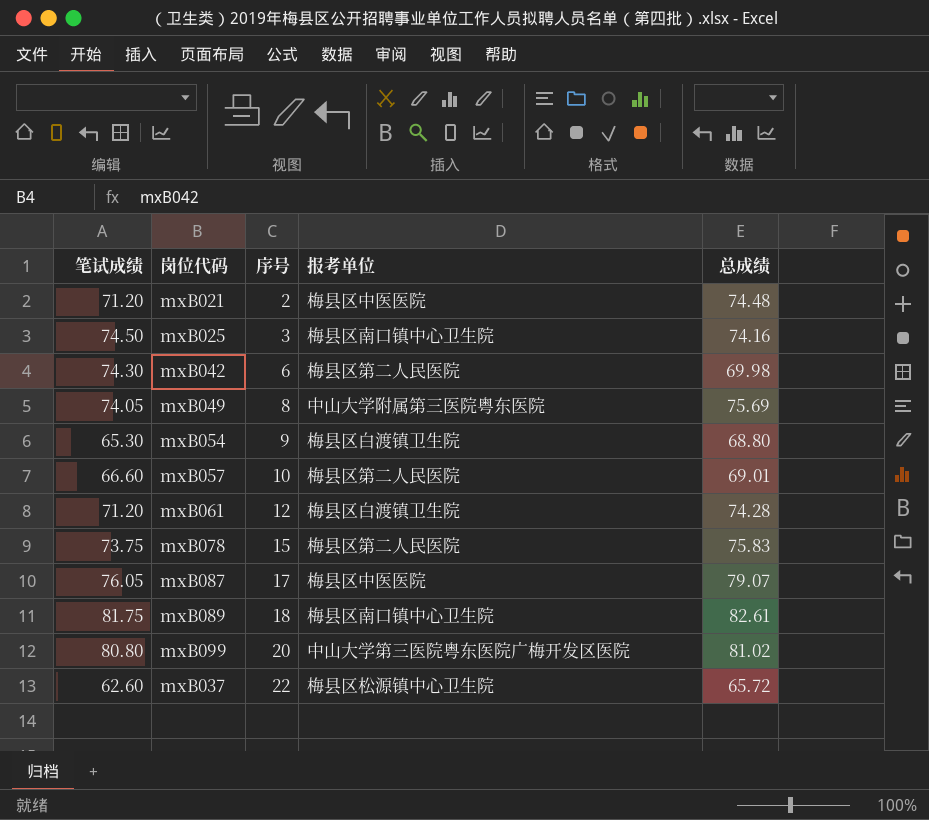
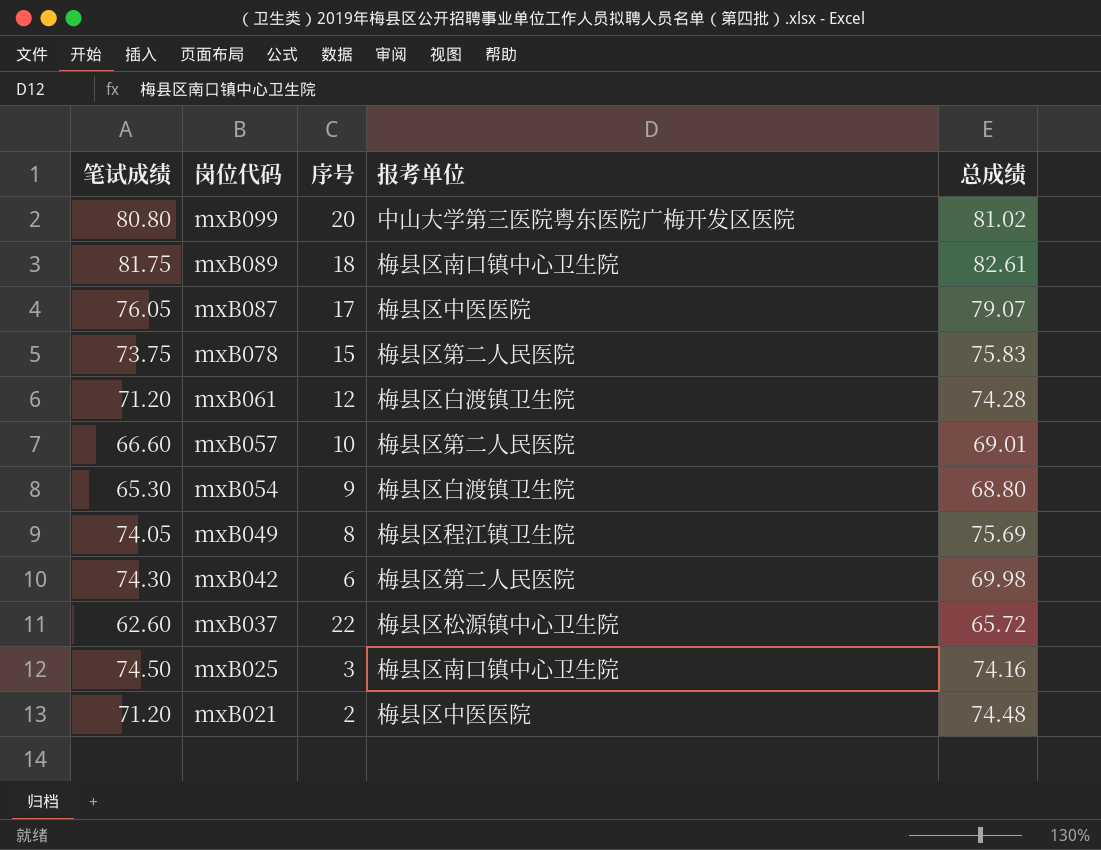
row order: 序号 ascending -> 岗位代码 descending
mxB049 | 报考单位: 中山大学附属第三医院粤东医院 -> 梅县区程江镇卫生院

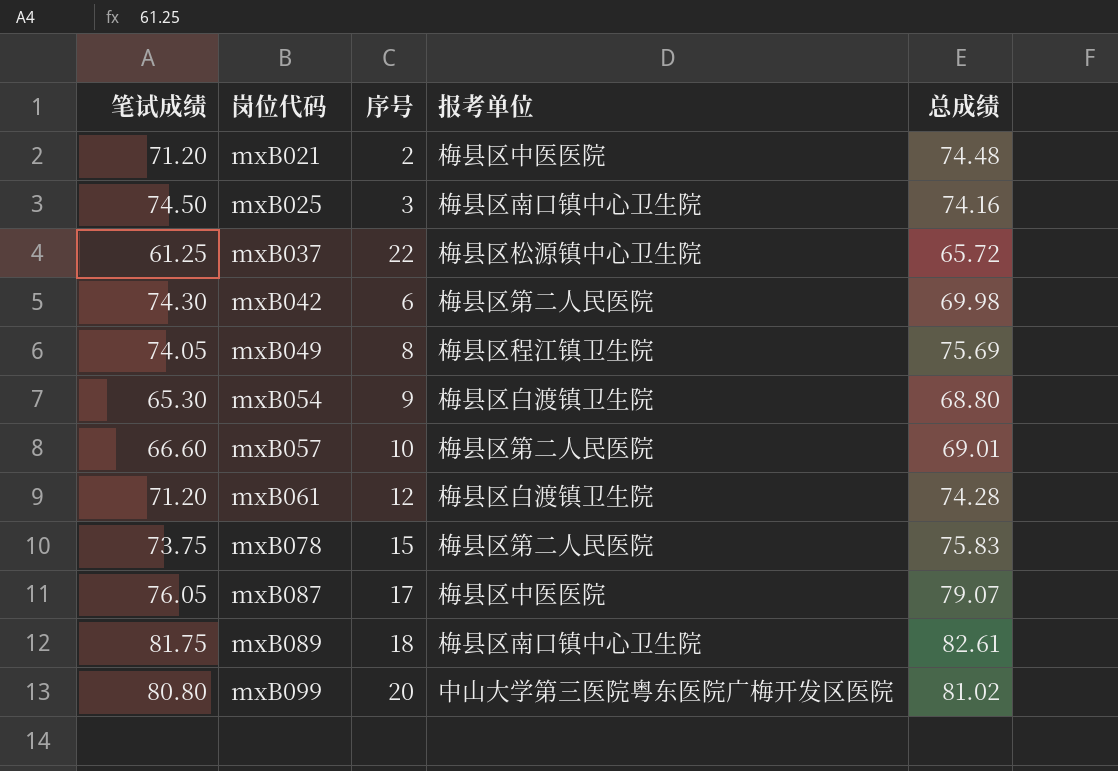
row order: 岗位代码 descending -> 岗位代码 ascending
mxB037 | 笔试成绩: 62.60 -> 61.25

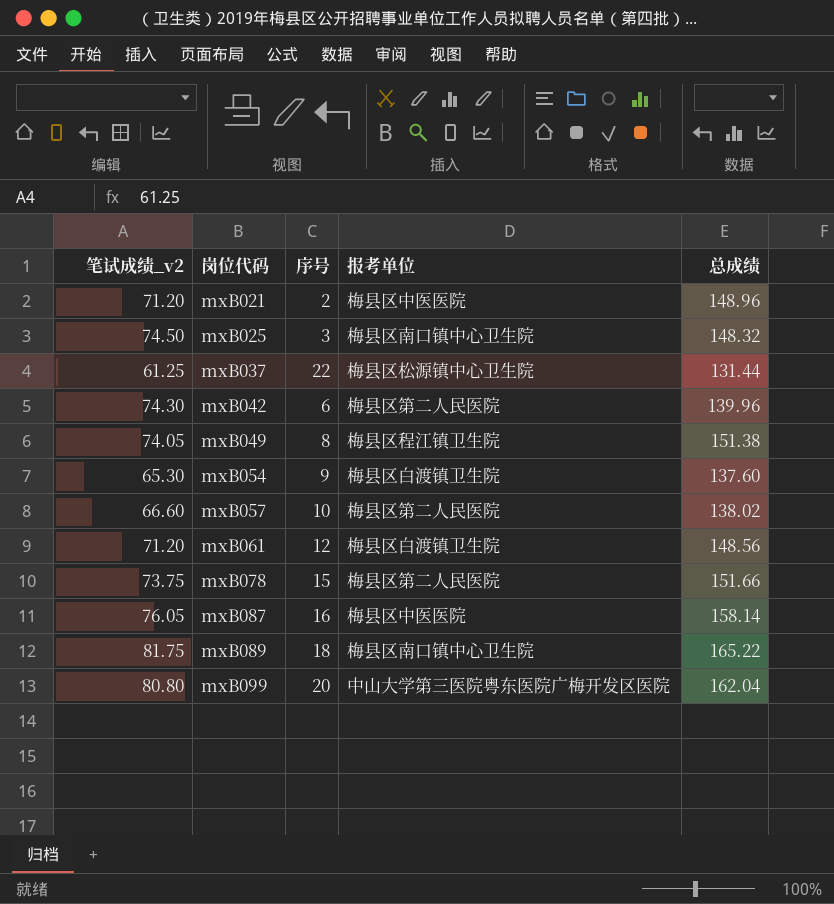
column name: 笔试成绩 -> 笔试成绩_v2
mxB021 | 总成绩: 74.48 -> 148.96
mxB025 | 总成绩: 74.16 -> 148.32
mxB037 | 总成绩: 65.72 -> 131.44
mxB042 | 总成绩: 69.98 -> 139.96
mxB049 | 总成绩: 75.69 -> 151.38
mxB054 | 总成绩: 68.80 -> 137.60
mxB057 | 总成绩: 69.01 -> 138.02
mxB061 | 总成绩: 74.28 -> 148.56
mxB078 | 总成绩: 75.83 -> 151.66
mxB087 | 序号: 17 -> 16
mxB087 | 总成绩: 79.07 -> 158.14
mxB089 | 总成绩: 82.61 -> 165.22
mxB099 | 总成绩: 81.02 -> 162.04

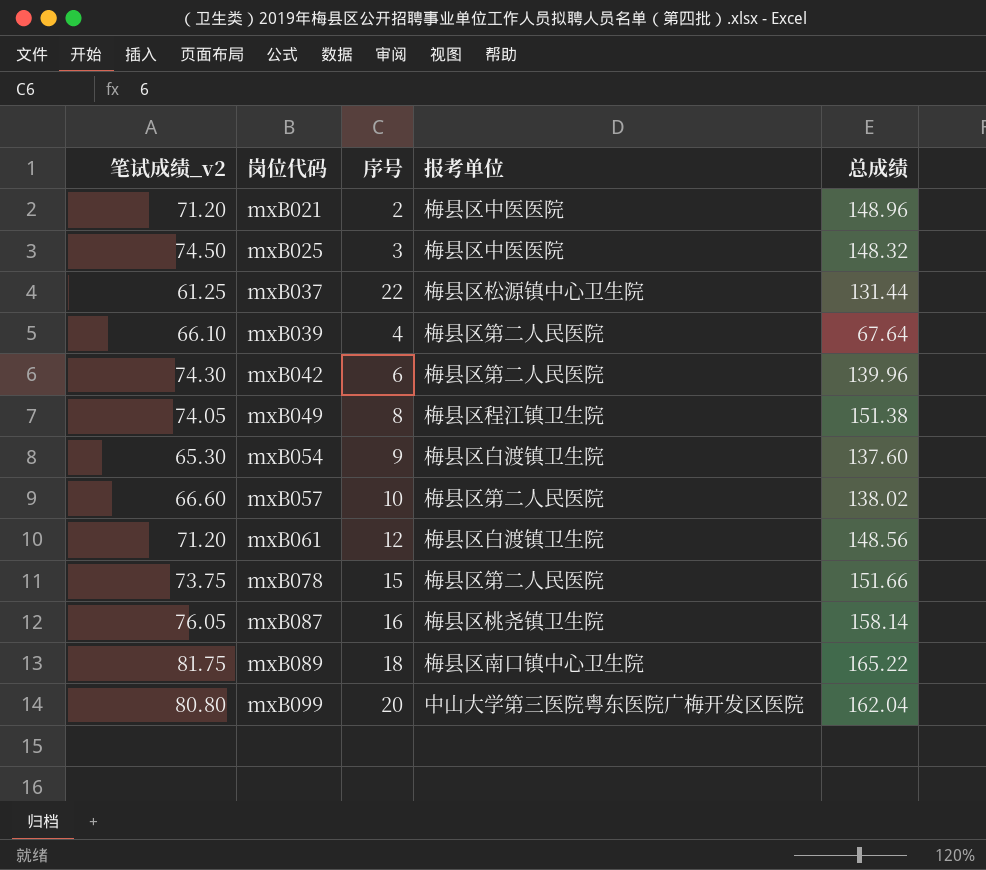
mxB025 | 报考单位: 梅县区南口镇中心卫生院 -> 梅县区中医医院
row mxB039: none -> 66.10 | 4 | 梅县区第二人民医院 | 67.64
mxB087 | 报考单位: 梅县区中医医院 -> 梅县区桃尧镇卫生院

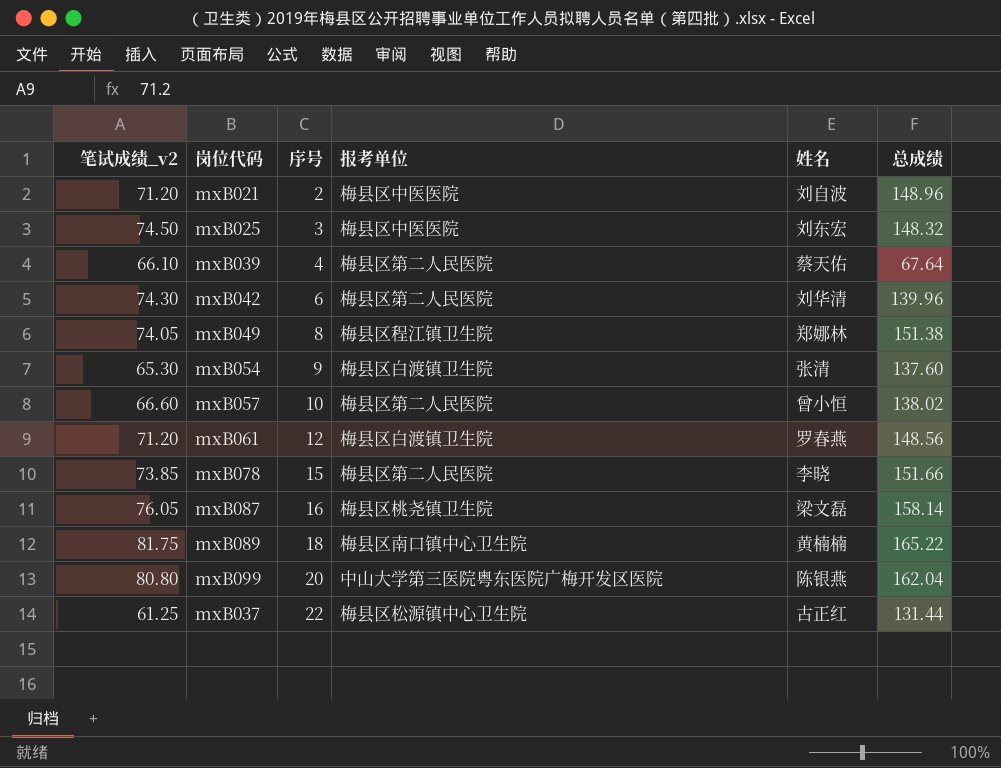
row order: 岗位代码 ascending -> 序号 ascending
column 姓名 | position: none -> 5
mxB078 | 笔试成绩_v2: 73.75 -> 73.85

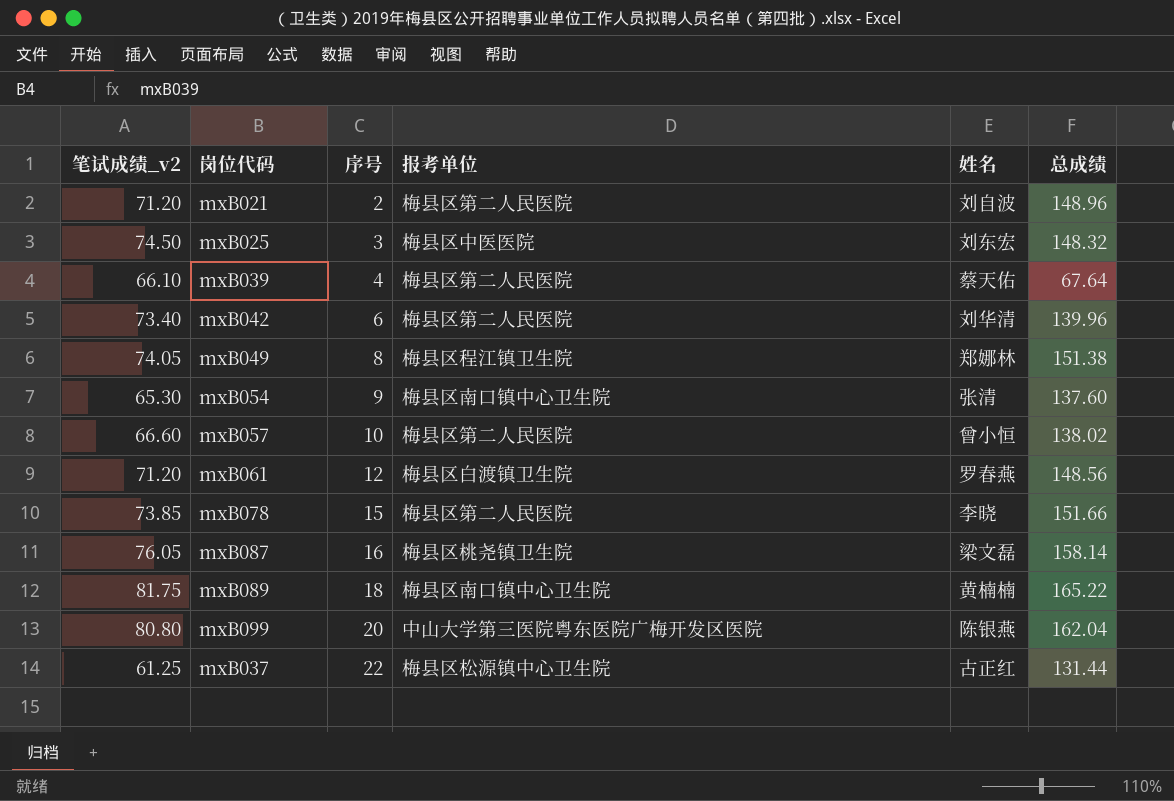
mxB021 | 报考单位: 梅县区中医医院 -> 梅县区第二人民医院
mxB042 | 笔试成绩_v2: 74.30 -> 73.40
mxB054 | 报考单位: 梅县区白渡镇卫生院 -> 梅县区南口镇中心卫生院

